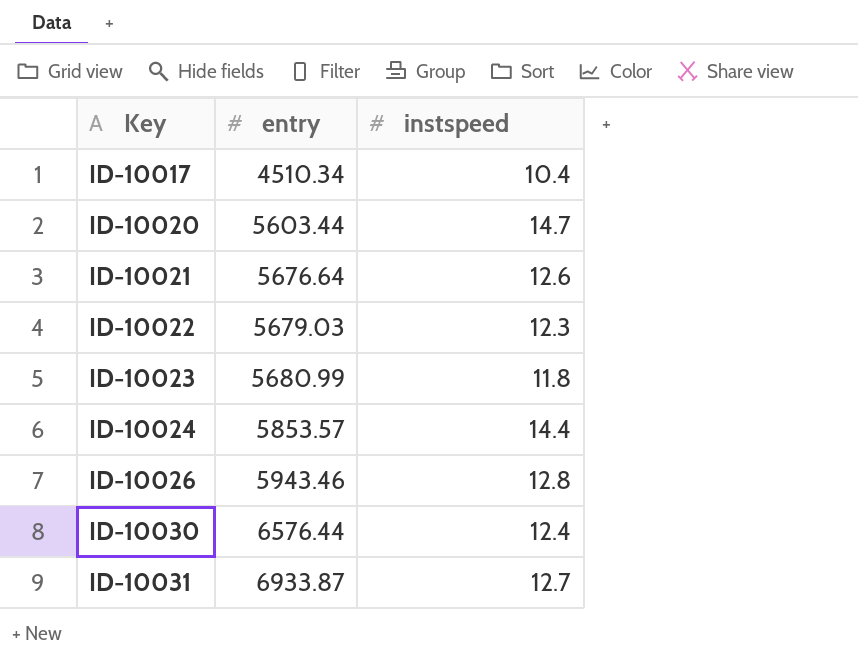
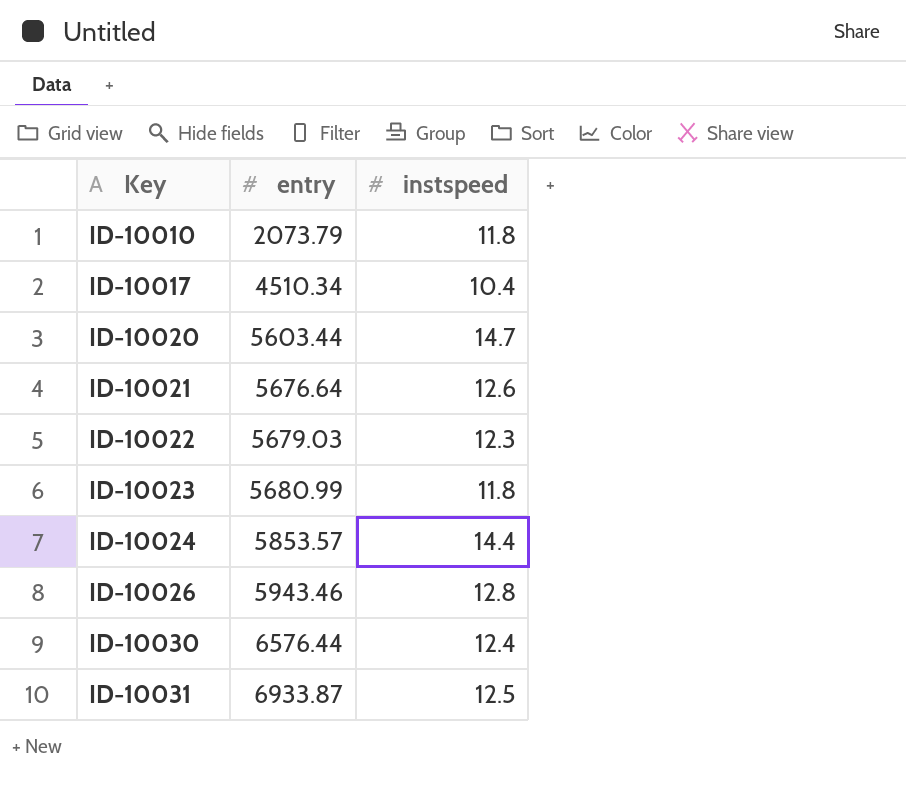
row ID-10010: none -> 2073.79 | 11.8
ID-10031 | instspeed: 12.7 -> 12.5

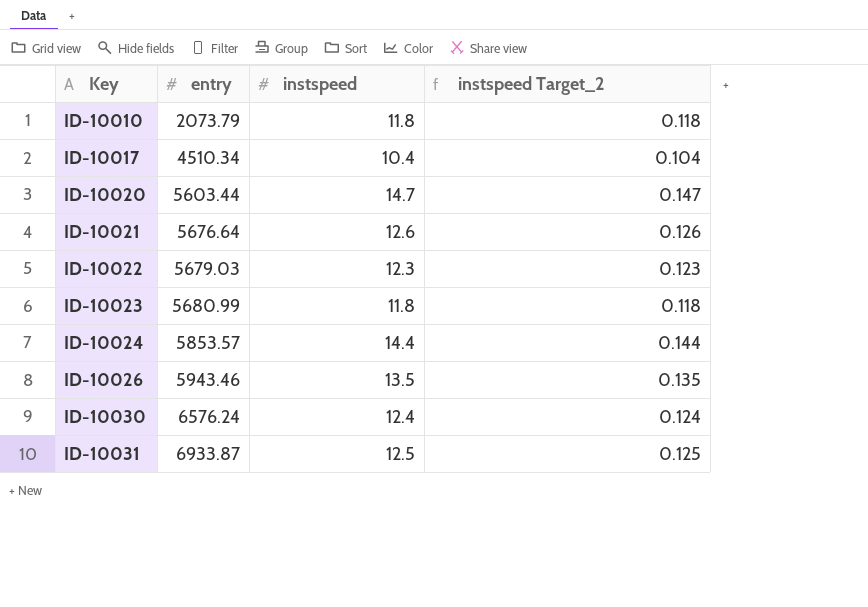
column instspeed Target_2 | formula: none -> [instspeed] * 0.01
ID-10026 | instspeed: 12.8 -> 13.5
ID-10030 | entry: 6576.44 -> 6576.24

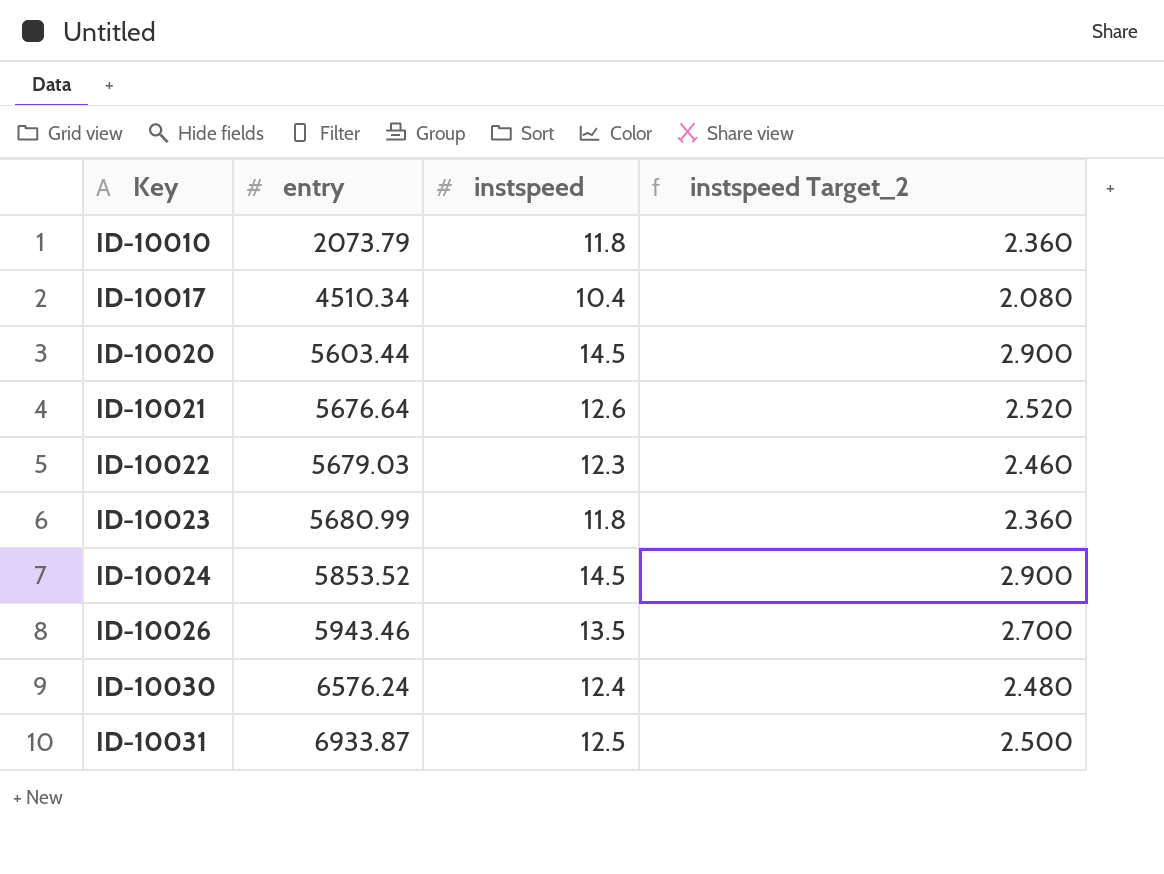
column instspeed Target_2 | formula: [instspeed] * 0.01 -> [instspeed] * 0.2
ID-10020 | instspeed: 14.7 -> 14.5
ID-10024 | entry: 5853.57 -> 5853.52
ID-10024 | instspeed: 14.4 -> 14.5

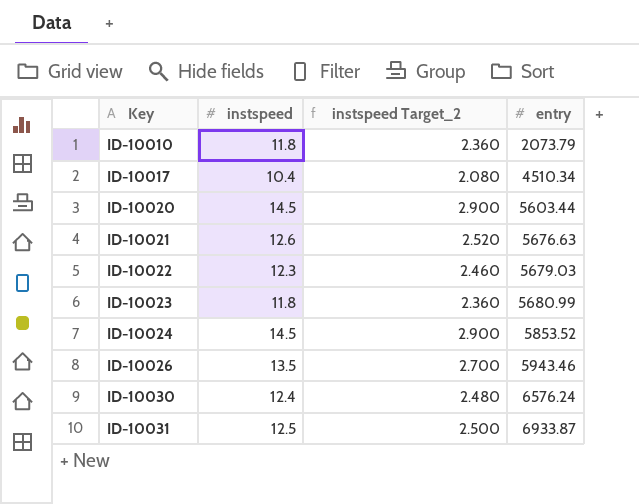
column entry | position: 2 -> 4
ID-10021 | entry: 5676.64 -> 5676.63

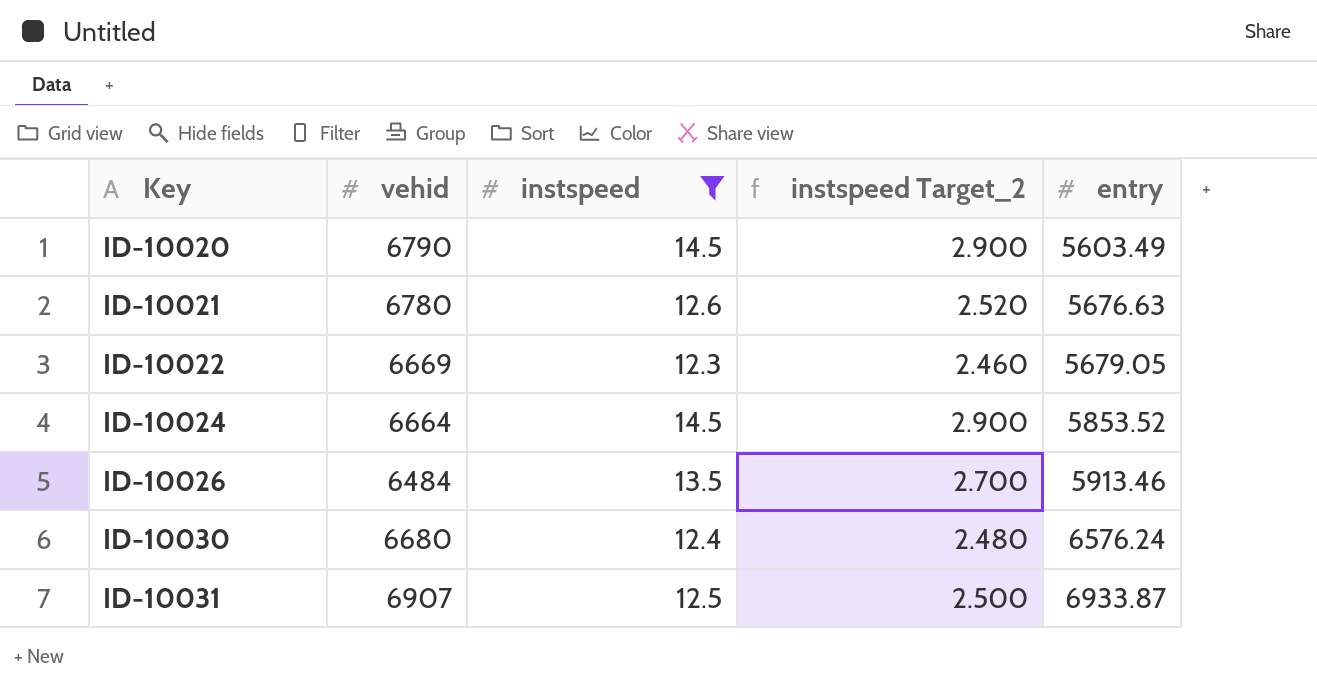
filter: none -> instspeed >= 12.3
column vehid | position: none -> 2
ID-10020 | entry: 5603.44 -> 5603.49
ID-10022 | entry: 5679.03 -> 5679.05
ID-10026 | entry: 5943.46 -> 5913.46

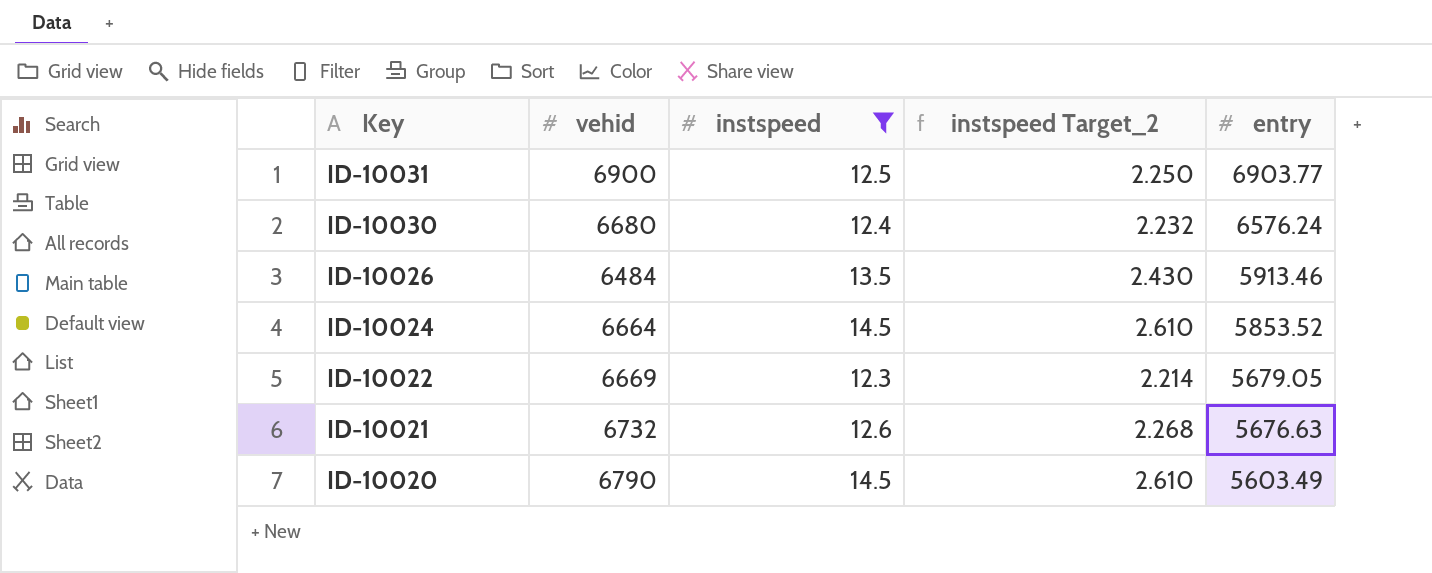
row order: Key ascending -> Key descending
column instspeed Target_2 | formula: [instspeed] * 0.2 -> [instspeed] * 0.18
ID-10031 | vehid: 6907 -> 6900
ID-10031 | entry: 6933.87 -> 6903.77
ID-10021 | vehid: 6780 -> 6732

